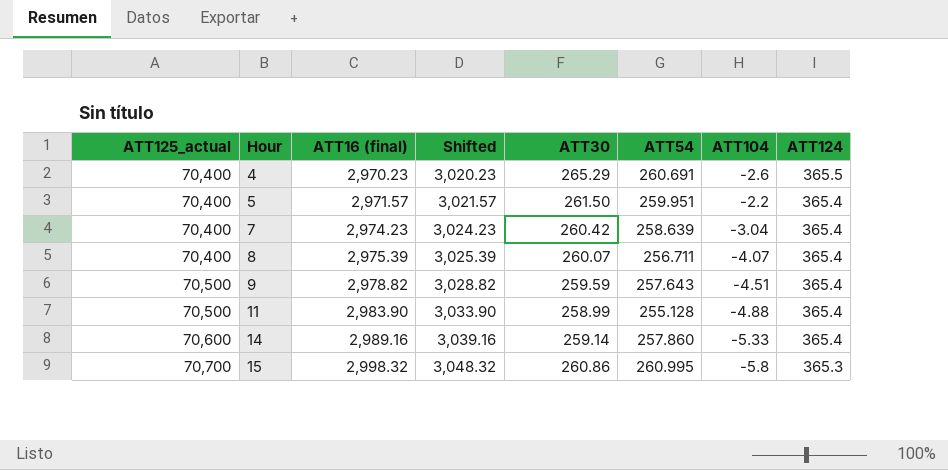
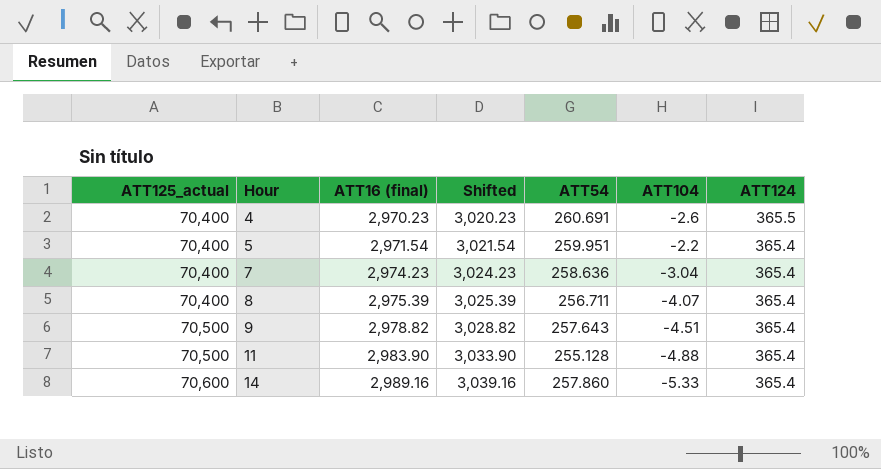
column ATT30 | position: 5 -> none
row 15: 70,700 | 2,998.32 | 3,048.32 | 260.86 | 260.995 | -5.8 | 365.3 -> none
5 | ATT16 (final): 2,971.57 -> 2,971.54
5 | Shifted: 3,021.57 -> 3,021.54
7 | ATT54: 258.639 -> 258.636

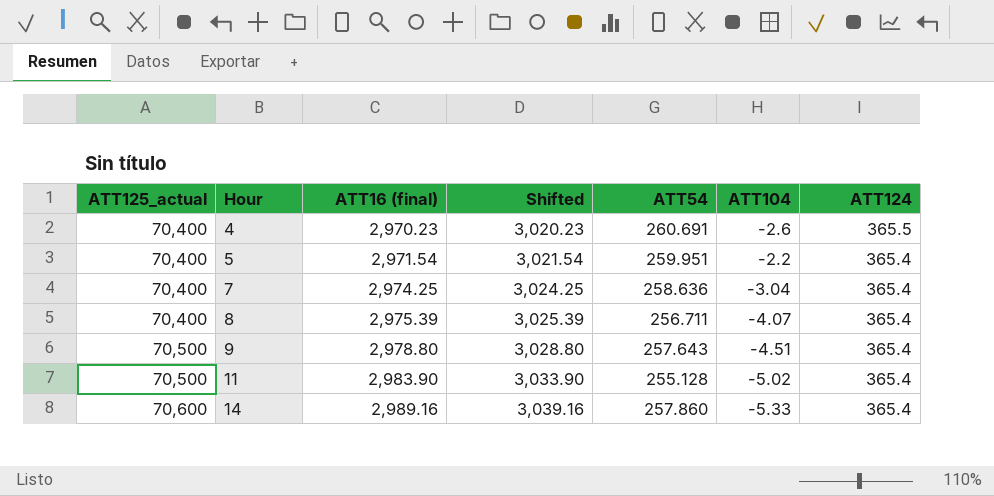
7 | ATT16 (final): 2,974.23 -> 2,974.25
7 | Shifted: 3,024.23 -> 3,024.25
9 | ATT16 (final): 2,978.82 -> 2,978.80
9 | Shifted: 3,028.82 -> 3,028.80
11 | ATT104: -4.88 -> -5.02

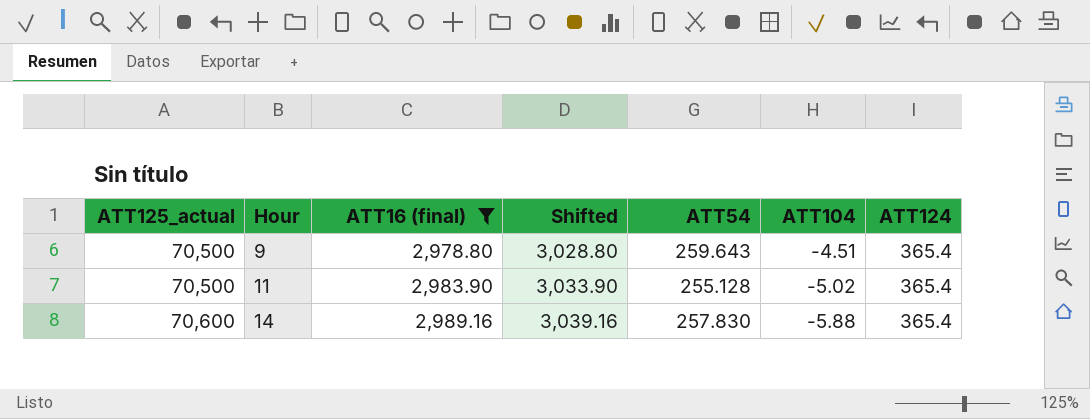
filter: none -> ATT16 (final) >= 2,978.80
9 | ATT54: 257.643 -> 259.643
14 | ATT54: 257.860 -> 257.830
14 | ATT104: -5.33 -> -5.88

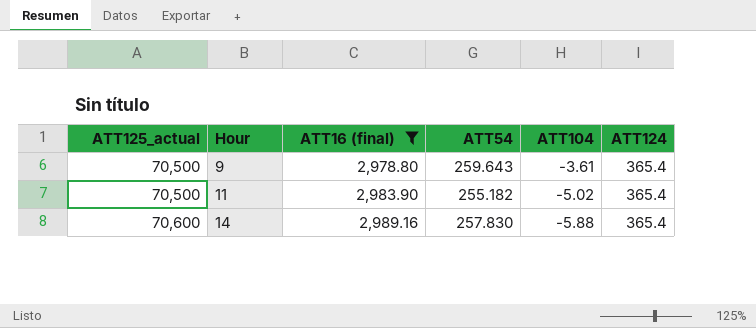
column Shifted | formula: [ATT16 (final)] + 50 -> none
9 | ATT104: -4.51 -> -3.61
11 | ATT54: 255.128 -> 255.182

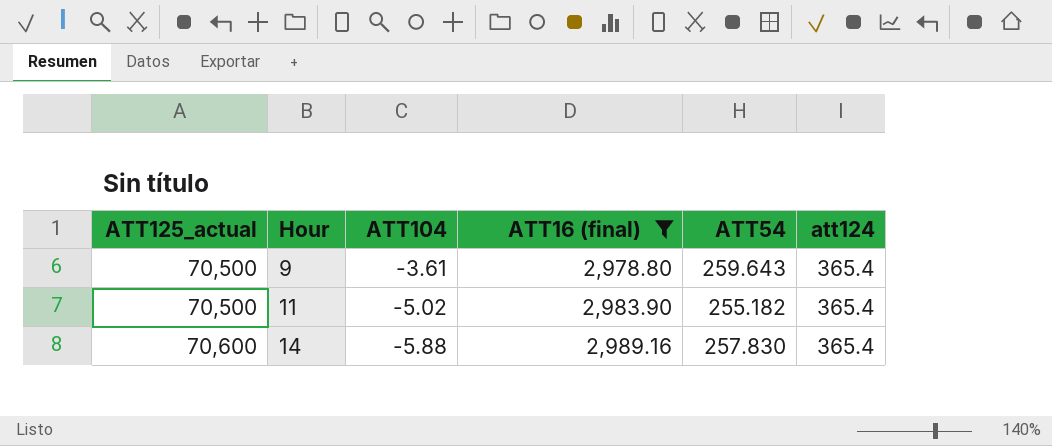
column ATT104 | position: 5 -> 3
column name: ATT124 -> att124

